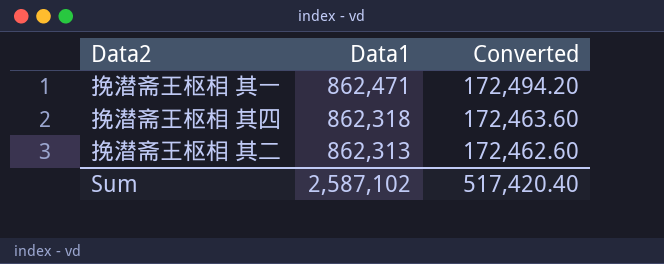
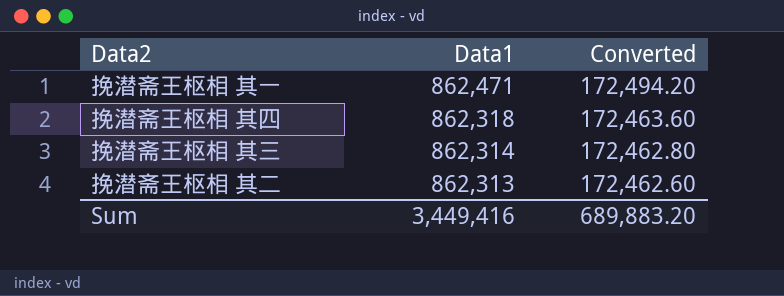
row 挽潜斋王枢相 其三: none -> 862,314 | 172,462.80
Sum | Data1: 2,587,102 -> 3,449,416
Sum | Converted: 517,420.40 -> 689,883.20

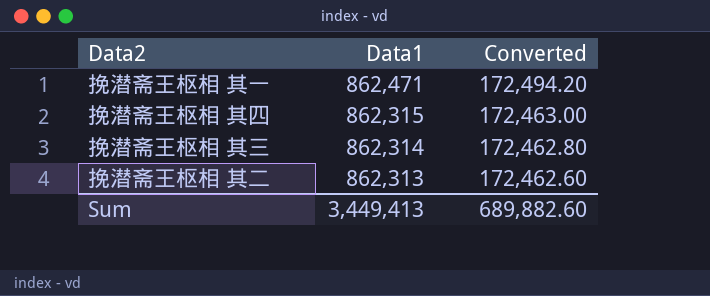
挽潜斋王枢相 其四 | Data1: 862,318 -> 862,315
挽潜斋王枢相 其四 | Converted: 172,463.60 -> 172,463.00
Sum | Data1: 3,449,416 -> 3,449,413
Sum | Converted: 689,883.20 -> 689,882.60

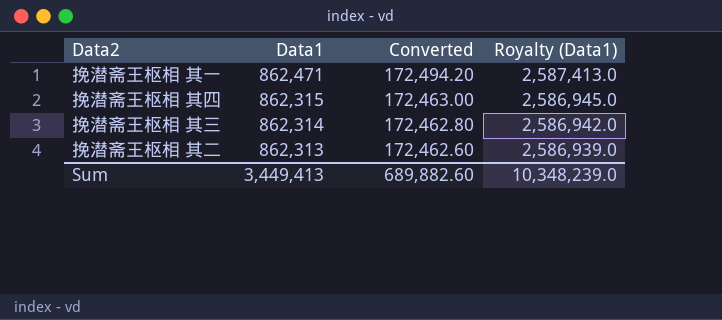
column Royalty (Data1) | formula: none -> [Data1] * 3

